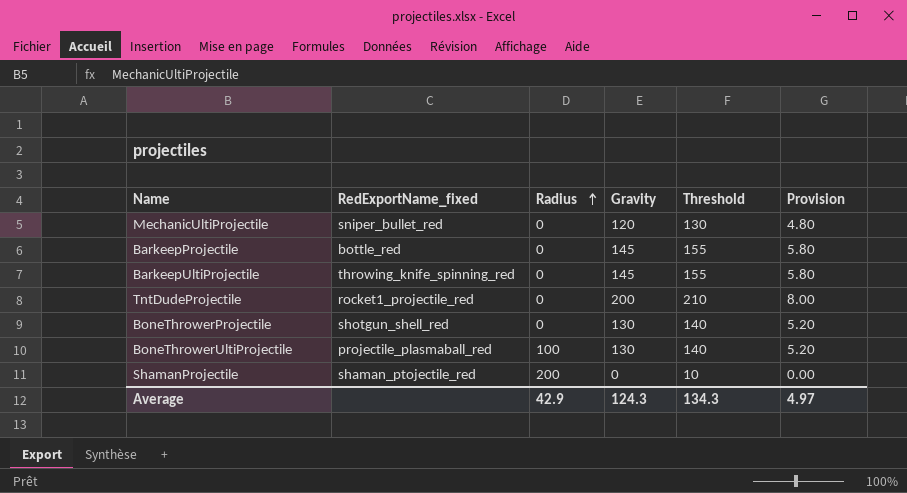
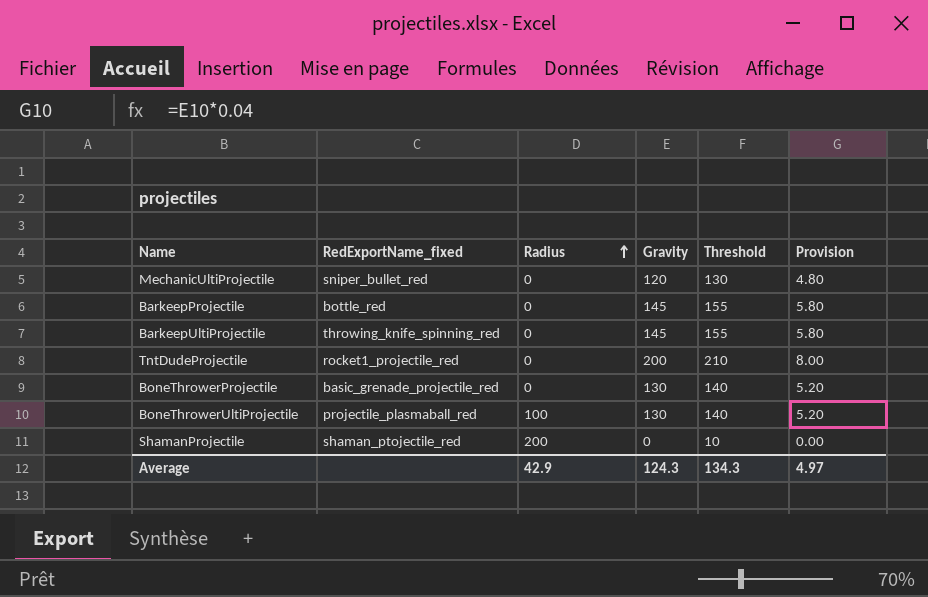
BoneThrowerProjectile | RedExportName_fixed: shotgun_shell_red -> basic_grenade_projectile_red

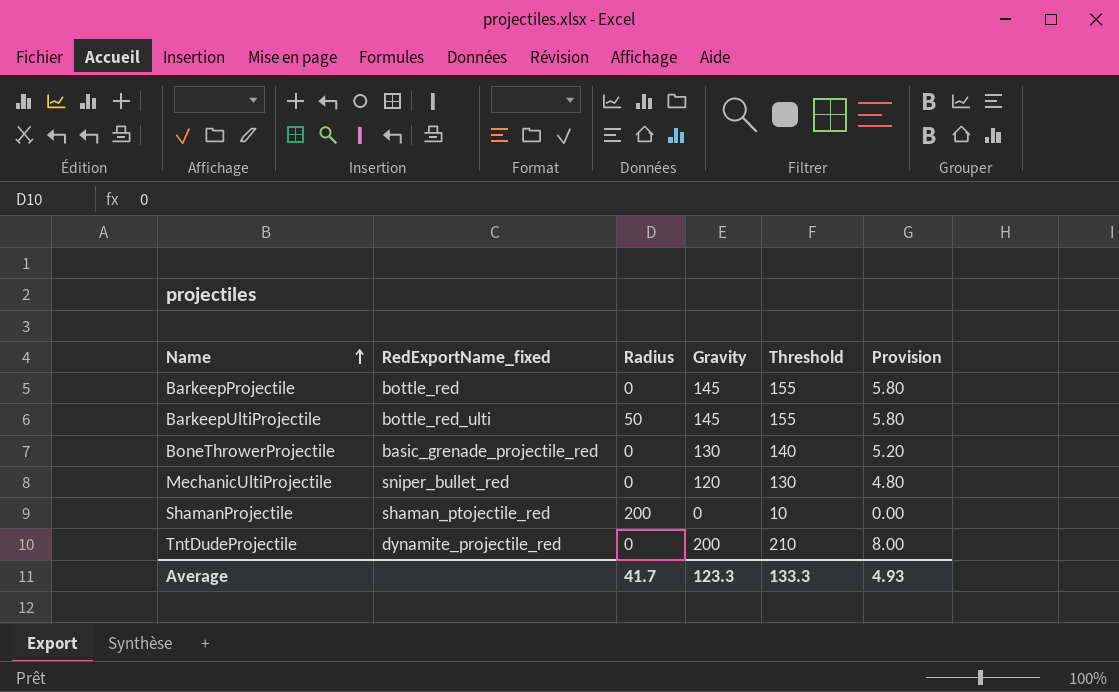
row order: Radius ascending -> Name ascending
row BoneThrowerUltiProjectile: projectile_plasmaball_red | 100 | 130 | 140 | 5.20 -> none
BarkeepUltiProjectile | RedExportName_fixed: throwing_knife_spinning_red -> bottle_red_ulti
BarkeepUltiProjectile | Radius: 0 -> 50
TntDudeProjectile | RedExportName_fixed: rocket1_projectile_red -> dynamite_projectile_red
Average | Radius: 42.9 -> 41.7
Average | Gravity: 124.3 -> 123.3
Average | Threshold: 134.3 -> 133.3
Average | Provision: 4.97 -> 4.93

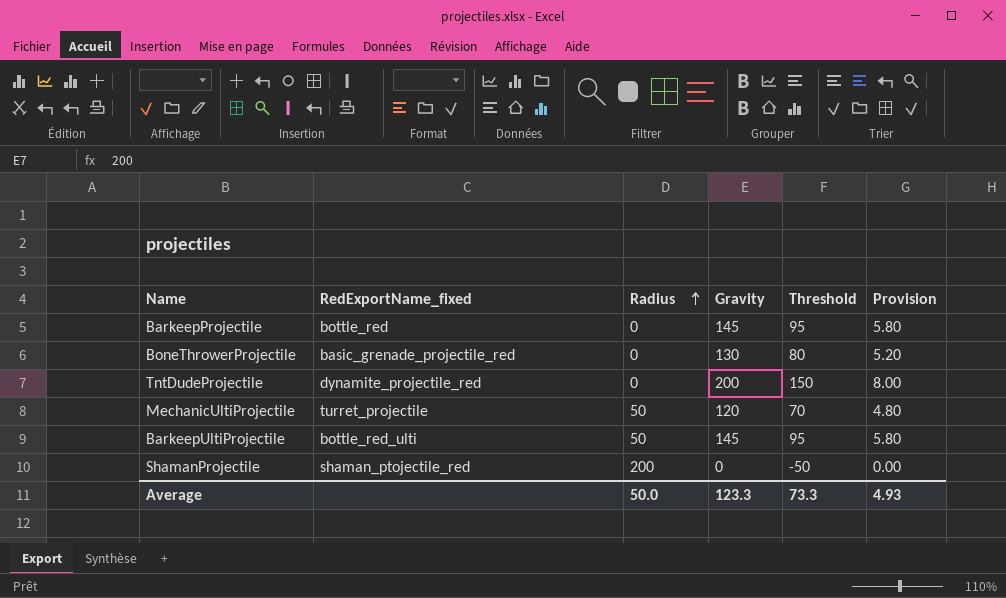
row order: Name ascending -> Radius ascending
column Threshold | formula: [Gravity] + 10 -> [Gravity] - 50
MechanicUltiProjectile | RedExportName_fixed: sniper_bullet_red -> turret_projectile
MechanicUltiProjectile | Radius: 0 -> 50
Average | Radius: 41.7 -> 50.0
Average | Threshold: 133.3 -> 73.3

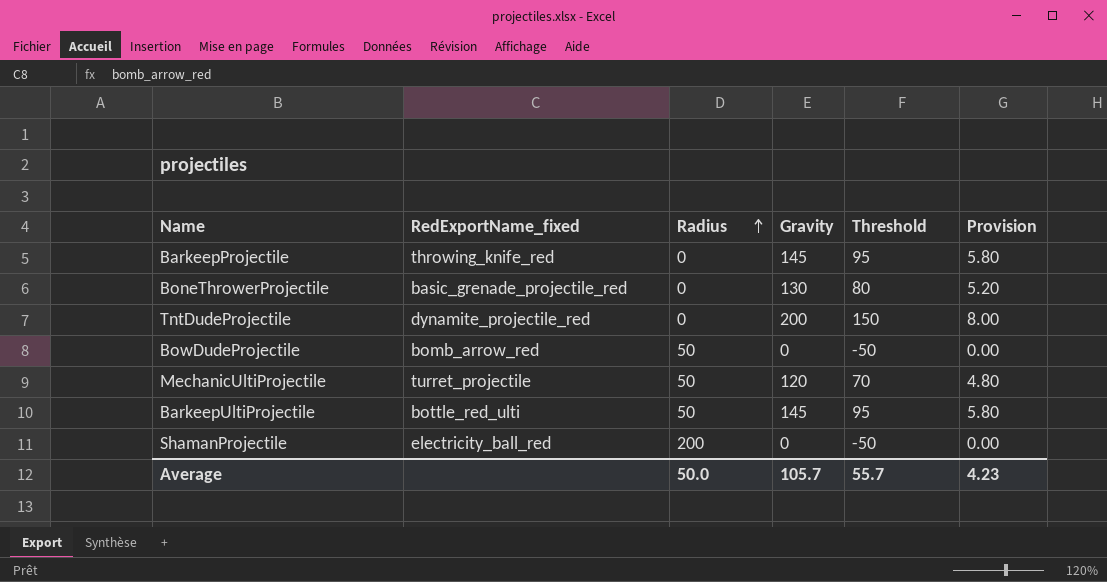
BarkeepProjectile | RedExportName_fixed: bottle_red -> throwing_knife_red
row BowDudeProjectile: none -> bomb_arrow_red | 50 | 0 | -50 | 0.00
ShamanProjectile | RedExportName_fixed: shaman_ptojectile_red -> electricity_ball_red
Average | Gravity: 123.3 -> 105.7
Average | Threshold: 73.3 -> 55.7
Average | Provision: 4.93 -> 4.23

